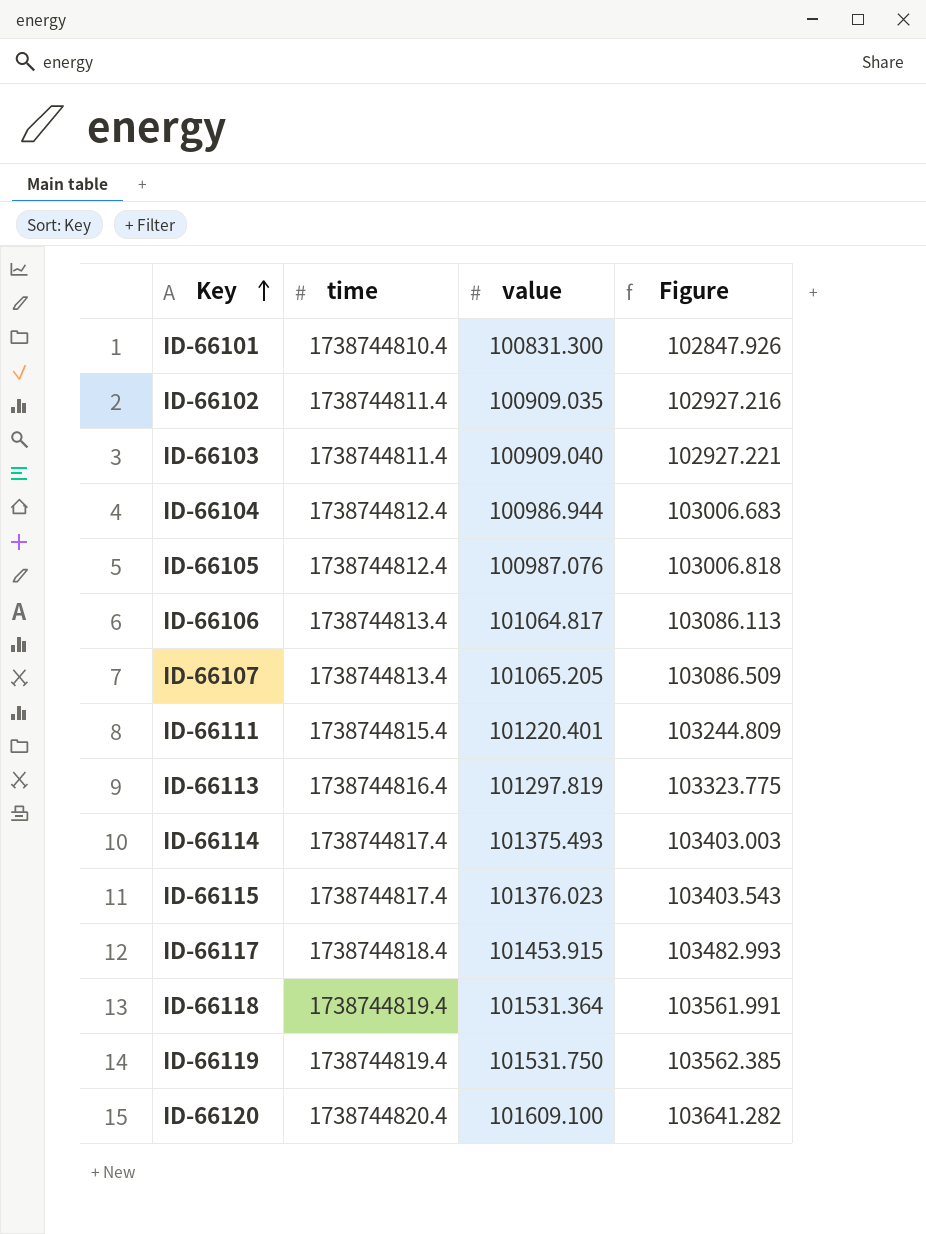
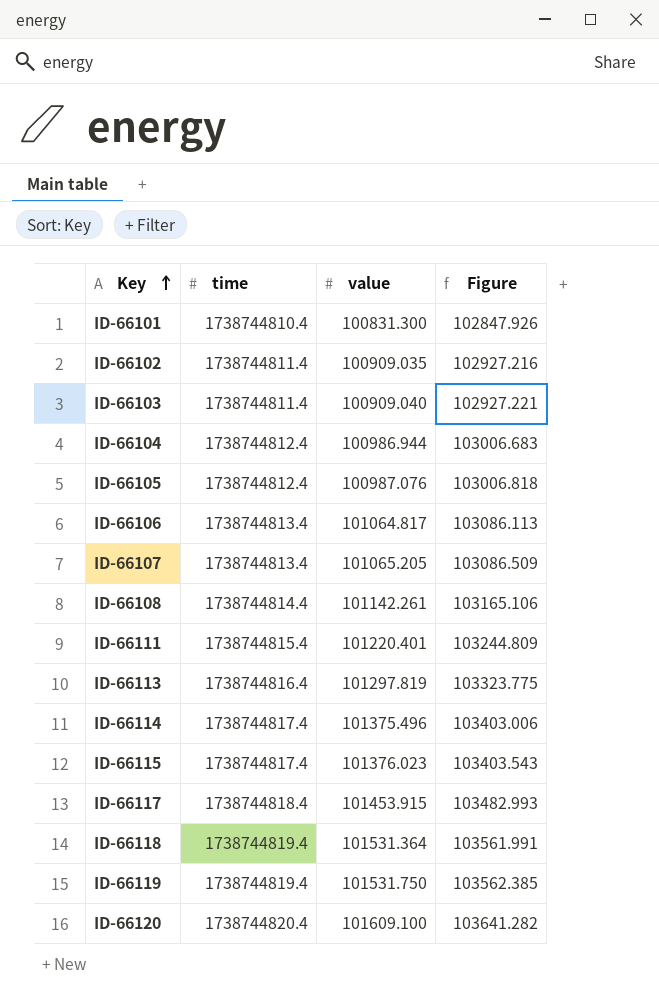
row ID-66108: none -> 1738744814.4 | 101142.261 | 103165.106
ID-66114 | value: 101375.493 -> 101375.496
ID-66114 | Figure: 103403.003 -> 103403.006

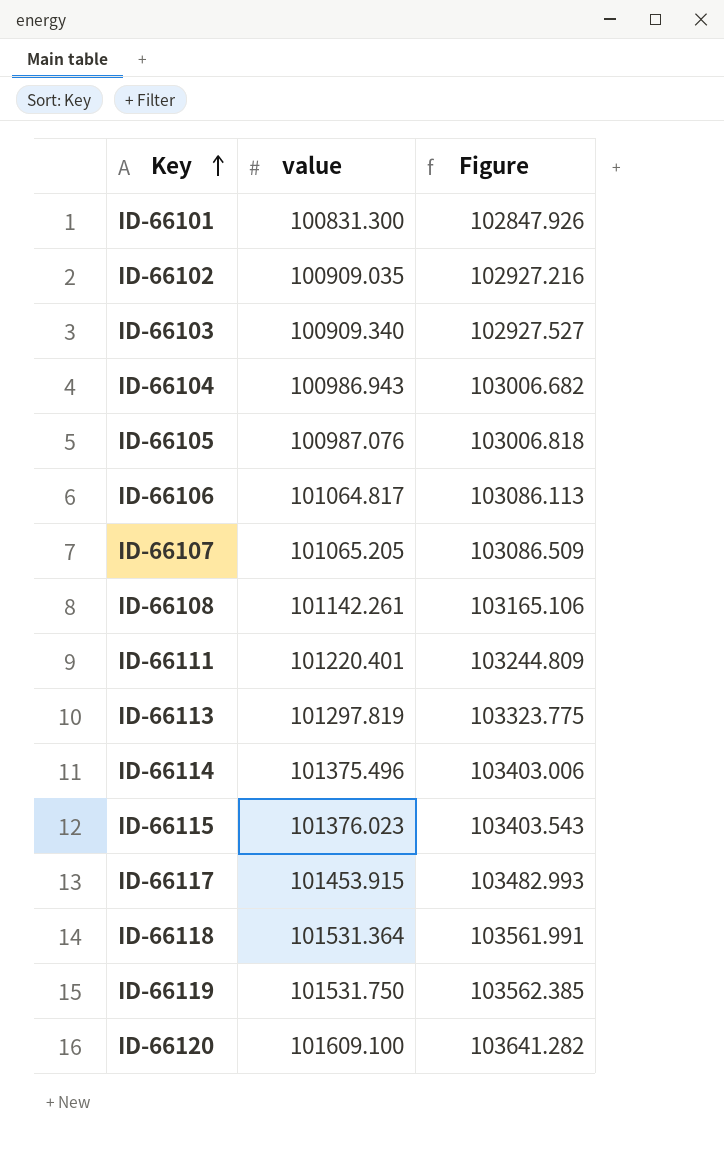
column time | position: 2 -> none
ID-66103 | value: 100909.040 -> 100909.340
ID-66103 | Figure: 102927.221 -> 102927.527
ID-66104 | value: 100986.944 -> 100986.943
ID-66104 | Figure: 103006.683 -> 103006.682

